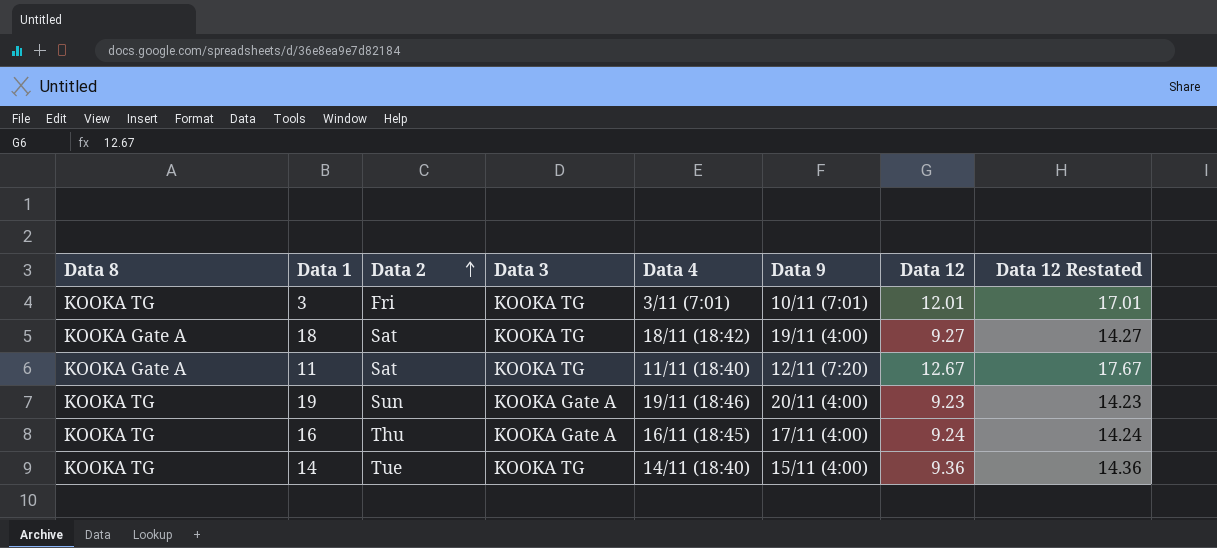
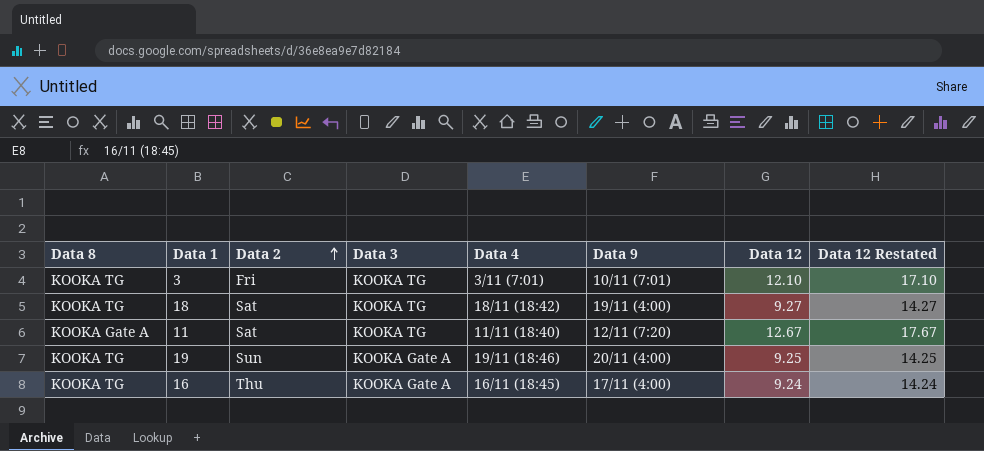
row 14: KOOKA TG | Tue | KOOKA TG | 14/11 (18:40) | 15/11 (4:00) | 9.36 | 14.36 -> none
3 | Data 12: 12.01 -> 12.10
3 | Data 12 Restated: 17.01 -> 17.10
18 | Data 8: KOOKA Gate A -> KOOKA TG
19 | Data 12: 9.23 -> 9.25
19 | Data 12 Restated: 14.23 -> 14.25

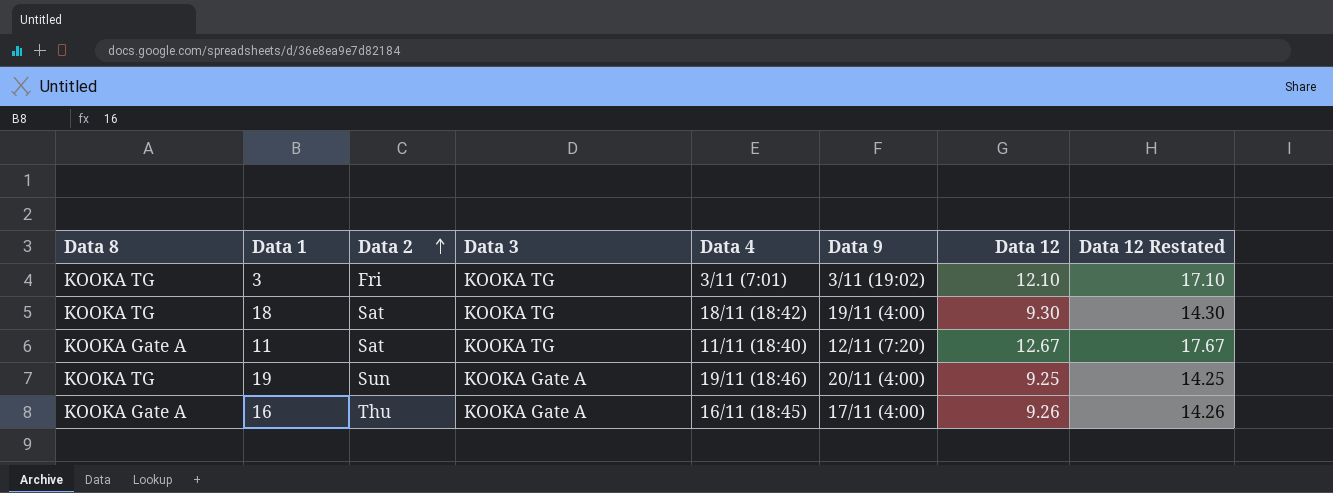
3 | Data 9: 10/11 (7:01) -> 3/11 (19:02)
18 | Data 12: 9.27 -> 9.30
18 | Data 12 Restated: 14.27 -> 14.30
16 | Data 8: KOOKA TG -> KOOKA Gate A
16 | Data 12: 9.24 -> 9.26
16 | Data 12 Restated: 14.24 -> 14.26

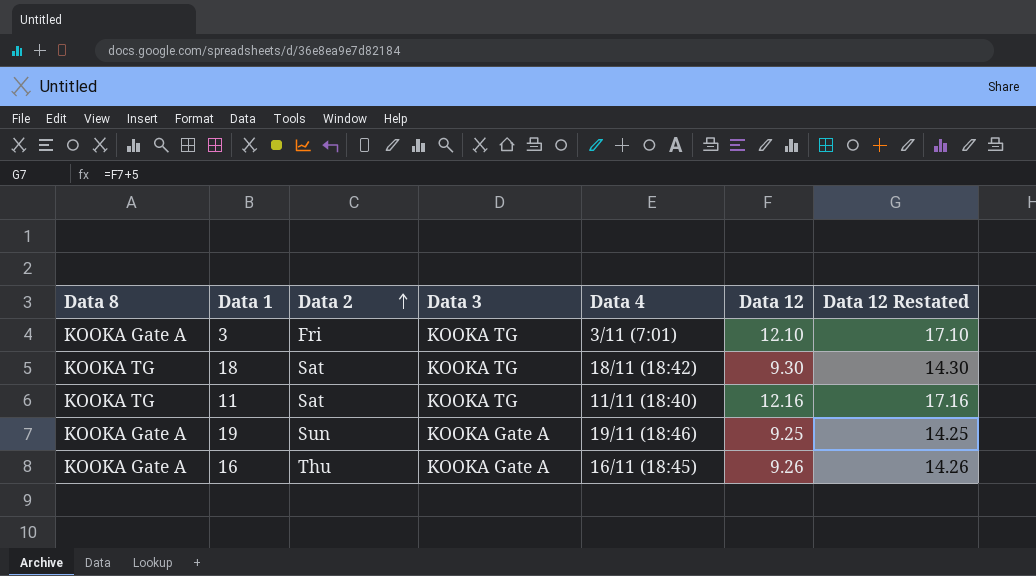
column Data 9 | position: 6 -> none
3 | Data 8: KOOKA TG -> KOOKA Gate A
11 | Data 8: KOOKA Gate A -> KOOKA TG
11 | Data 12: 12.67 -> 12.16
11 | Data 12 Restated: 17.67 -> 17.16
19 | Data 8: KOOKA TG -> KOOKA Gate A

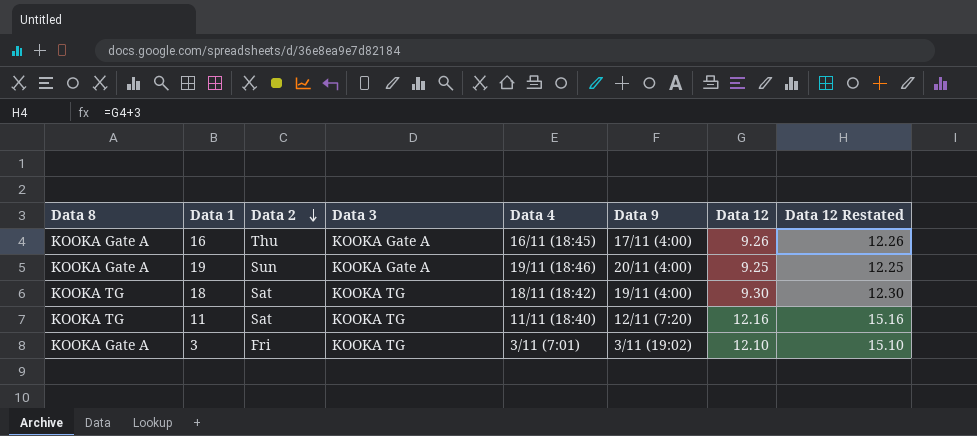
row order: Data 2 ascending -> Data 2 descending
column Data 9 | position: none -> 6
column Data 12 Restated | formula: [Data 12] + 5 -> [Data 12] + 3

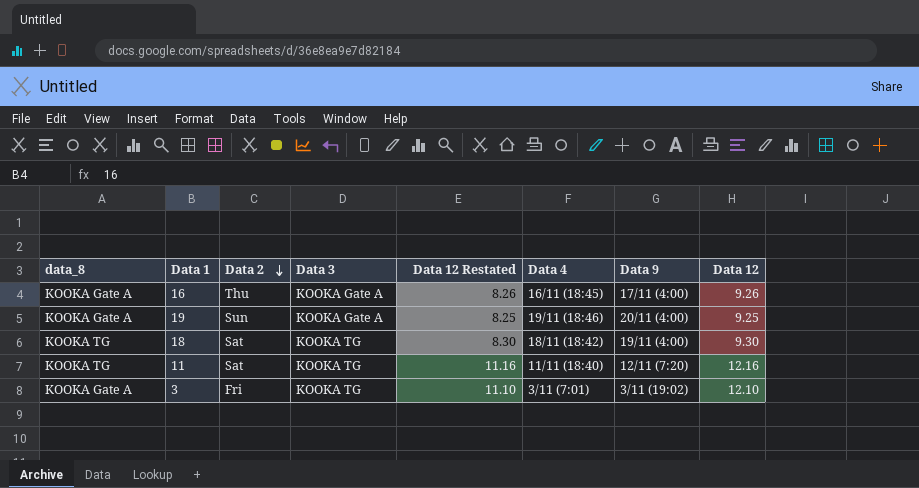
column name: Data 8 -> data_8
column Data 12 Restated | formula: [Data 12] + 3 -> [Data 12] - 1
column Data 12 Restated | position: 8 -> 5

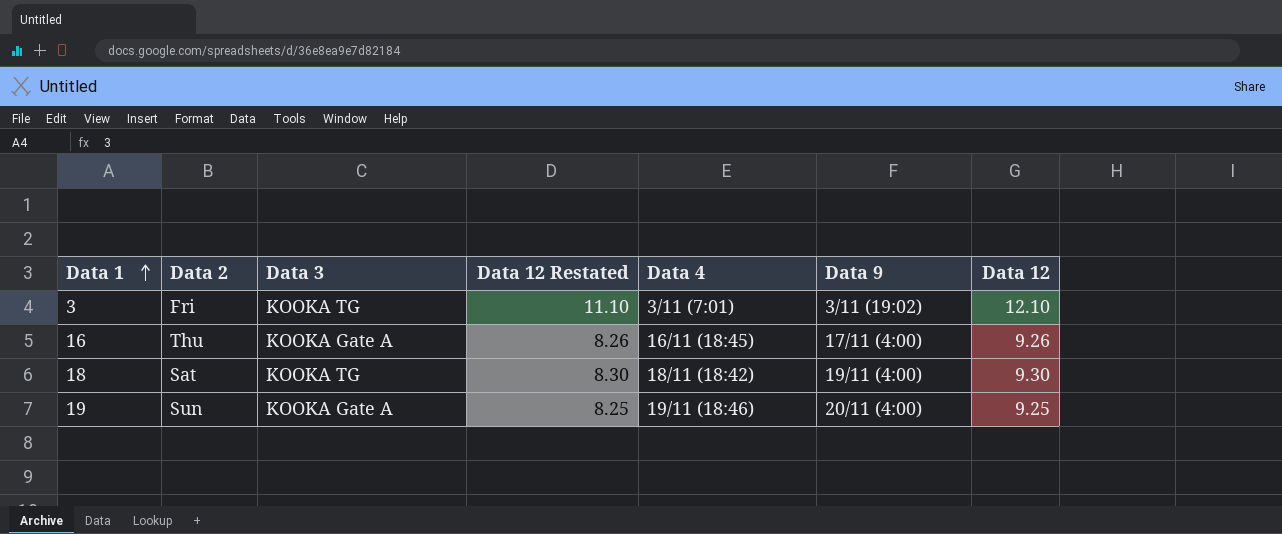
row order: Data 2 descending -> Data 1 ascending
column data_8 | position: 1 -> none
row 11: KOOKA TG | Sat | KOOKA TG | 11.16 | 11/11 (18:40) | 12/11 (7:20) | 12.16 -> none

